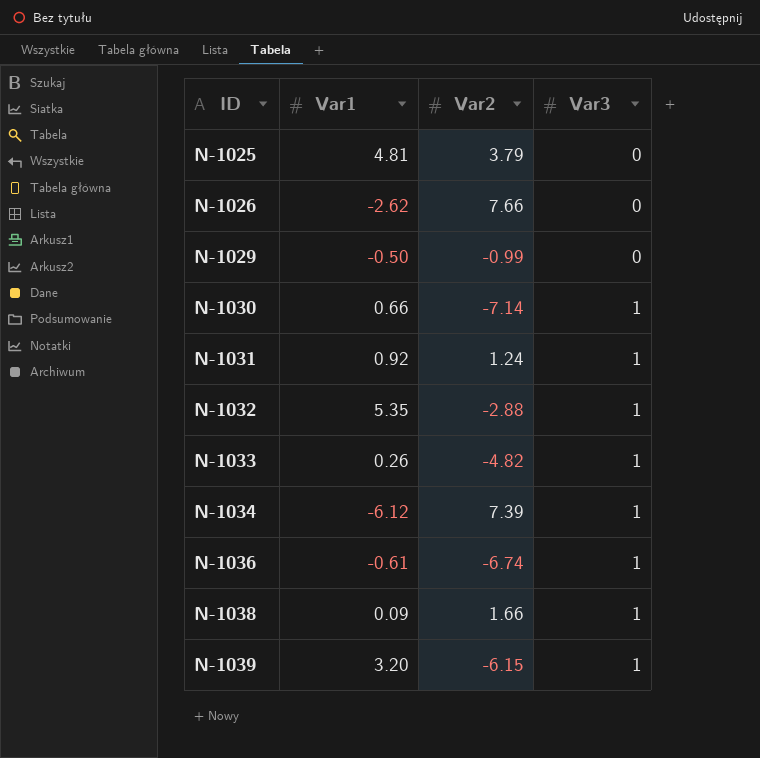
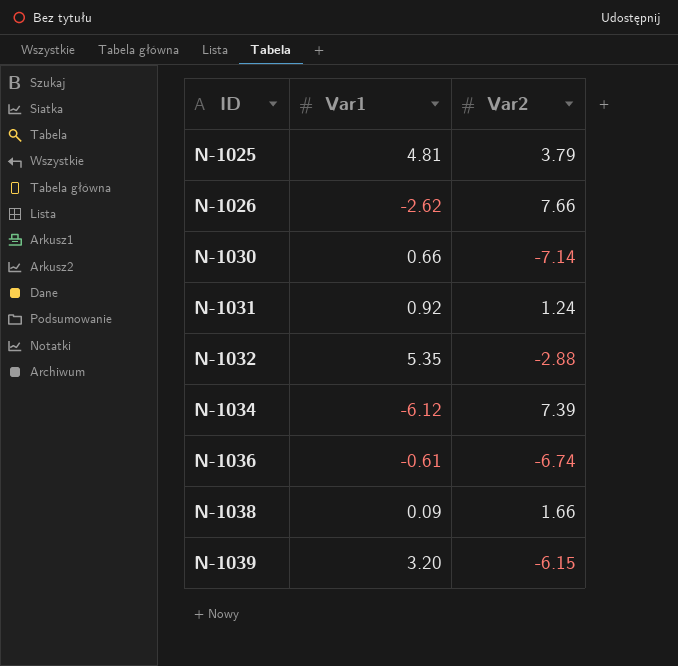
column Var3 | position: 4 -> none
row N-1029: -0.50 | -0.99 | 0 -> none
row N-1033: 0.26 | -4.82 | 1 -> none

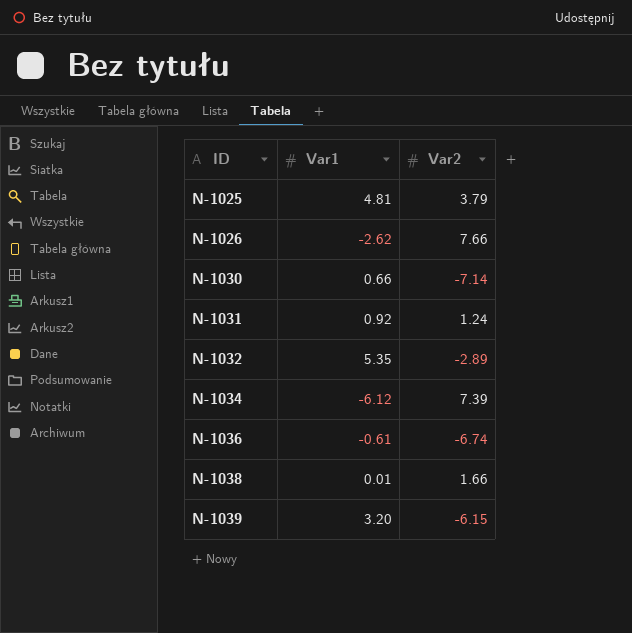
N-1032 | Var2: -2.88 -> -2.89
N-1038 | Var1: 0.09 -> 0.01

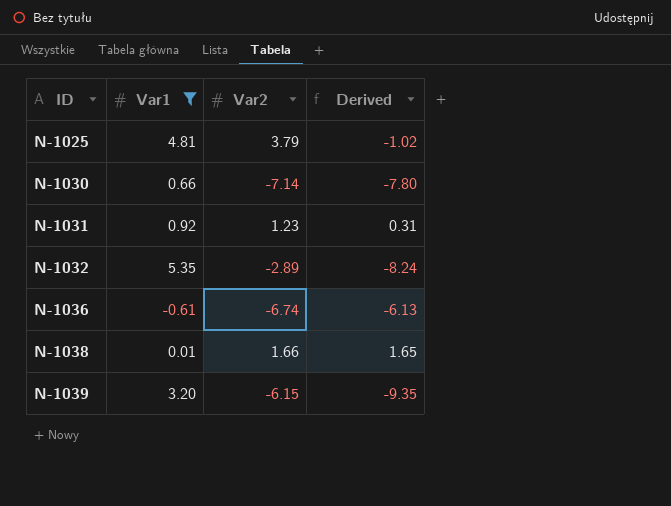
filter: none -> Var1 >= -0.61
column Derived | formula: none -> [Var2] - [Var1]
N-1031 | Var2: 1.24 -> 1.23

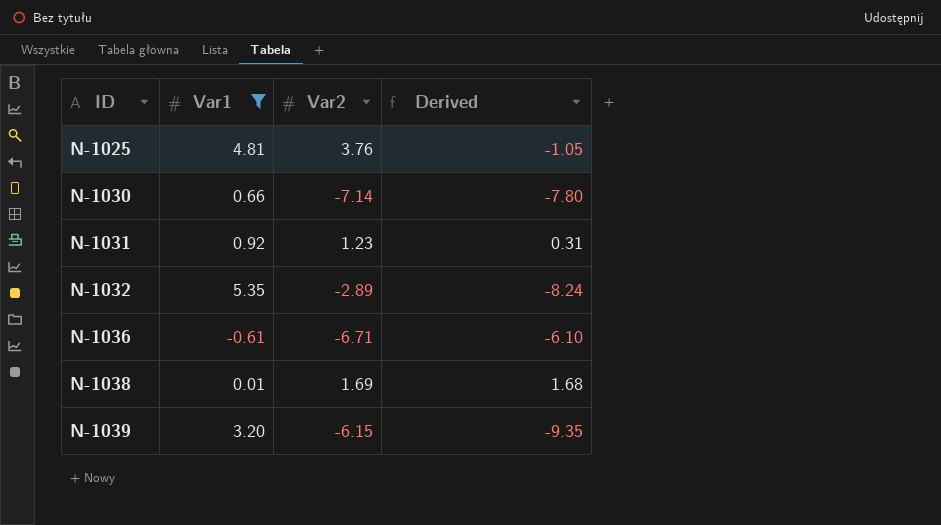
N-1025 | Var2: 3.79 -> 3.76
N-1025 | Derived: -1.02 -> -1.05
N-1036 | Var2: -6.74 -> -6.71
N-1036 | Derived: -6.13 -> -6.10
N-1038 | Var2: 1.66 -> 1.69
N-1038 | Derived: 1.65 -> 1.68

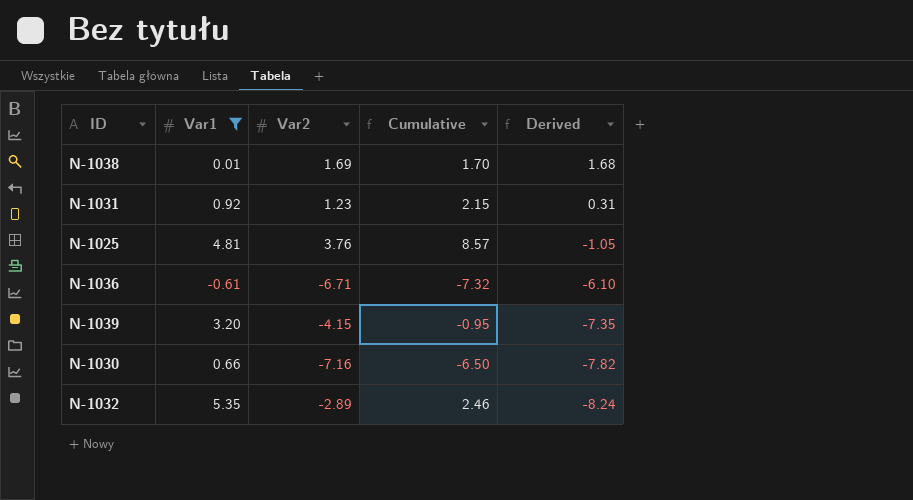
row order: ID ascending -> Derived descending
column Cumulative | formula: none -> [Var1] + [Var2]
N-1039 | Var2: -6.15 -> -4.15
N-1039 | Derived: -9.35 -> -7.35
N-1030 | Var2: -7.14 -> -7.16
N-1030 | Derived: -7.80 -> -7.82

